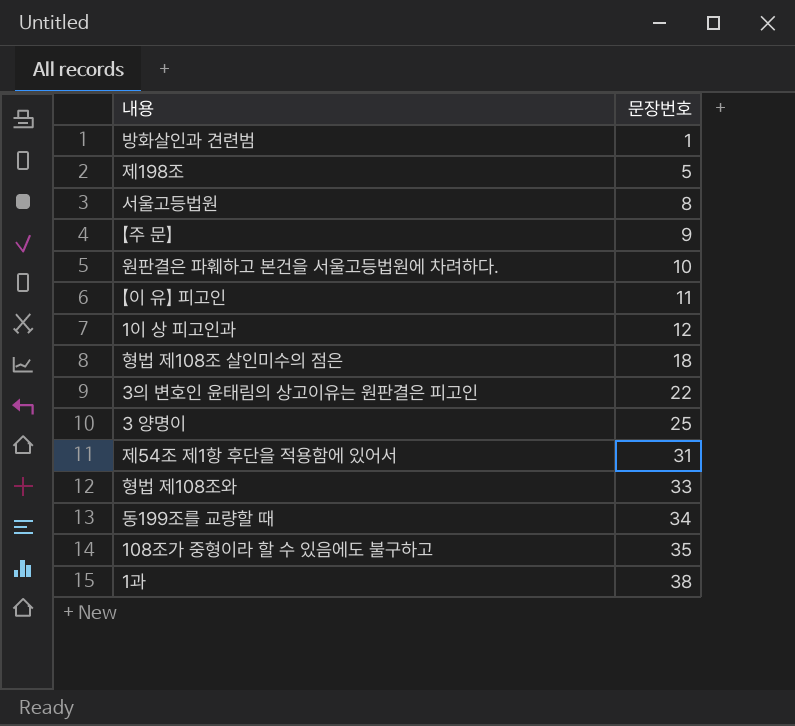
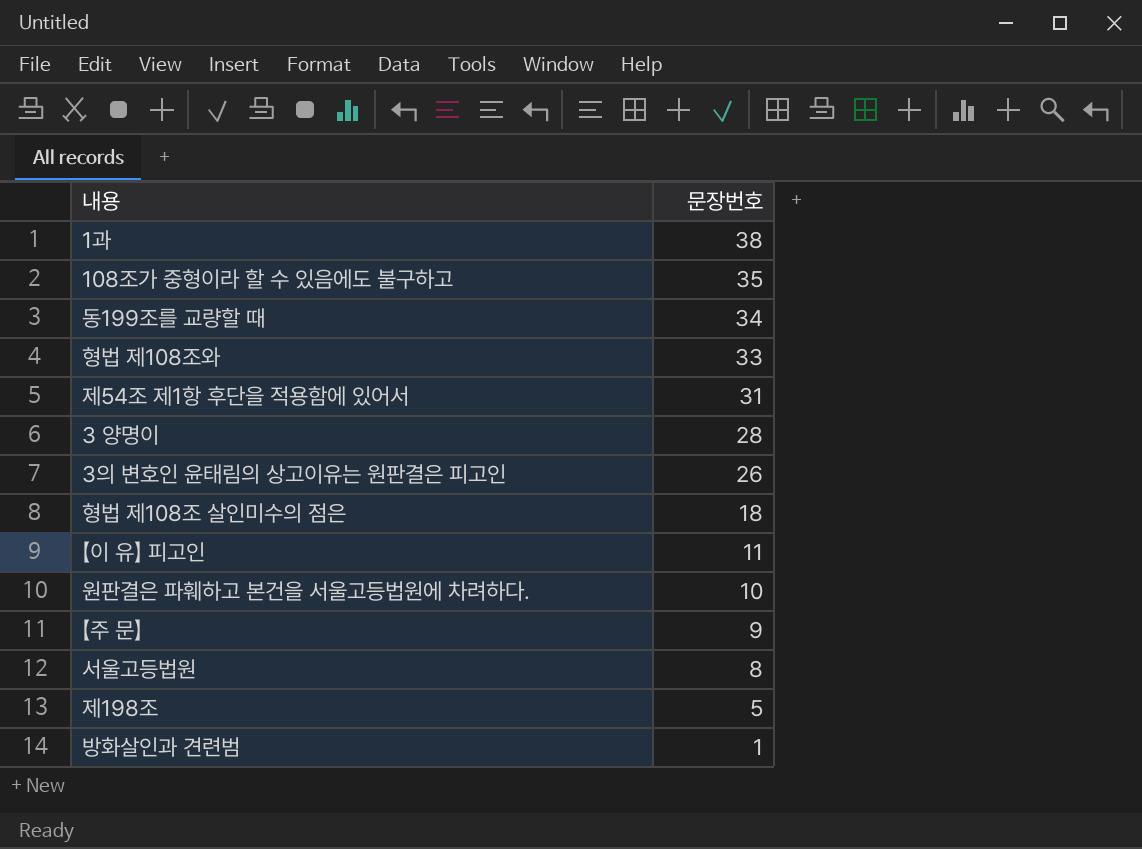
row order: 문장번호 ascending -> 문장번호 descending
row 1이 상 피고인과: 12 -> none
3 양명이 | 문장번호: 25 -> 28
3의 변호인 윤태림의 상고이유는 원판결은 피고인 | 문장번호: 22 -> 26

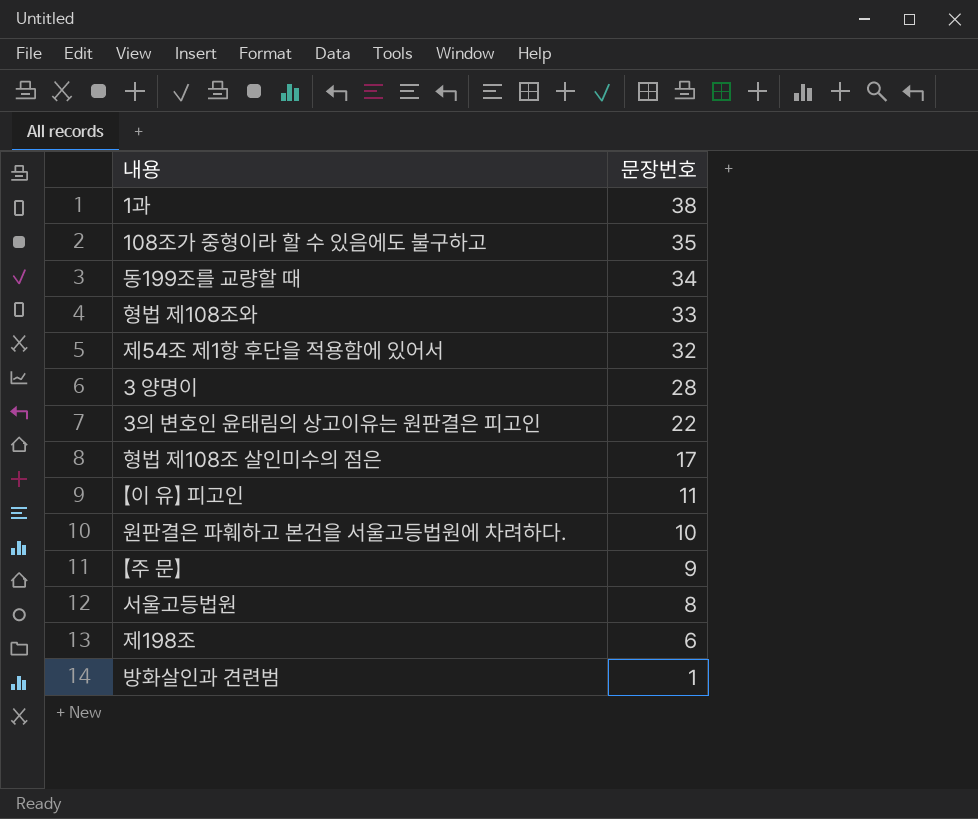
제54조 제1항 후단을 적용함에 있어서 | 문장번호: 31 -> 32
3의 변호인 윤태림의 상고이유는 원판결은 피고인 | 문장번호: 26 -> 22
형법 제108조 살인미수의 점은 | 문장번호: 18 -> 17
제198조 | 문장번호: 5 -> 6

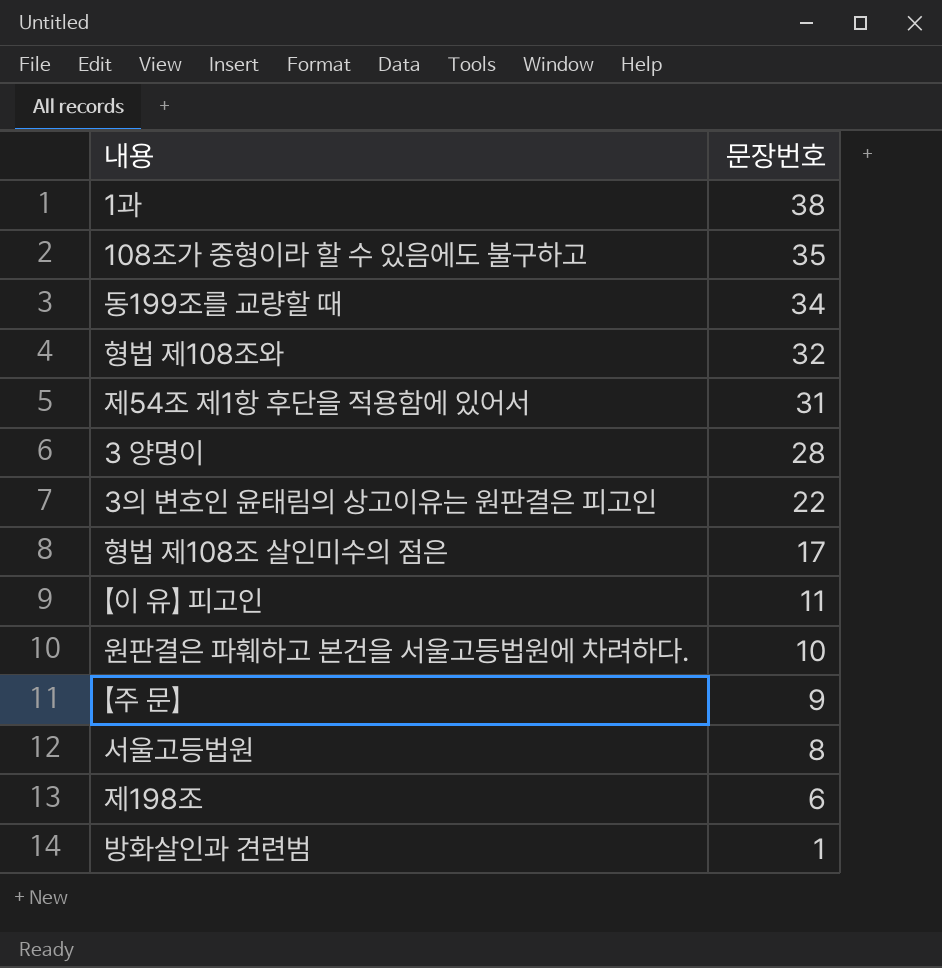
형법 제108조와 | 문장번호: 33 -> 32
제54조 제1항 후단을 적용함에 있어서 | 문장번호: 32 -> 31

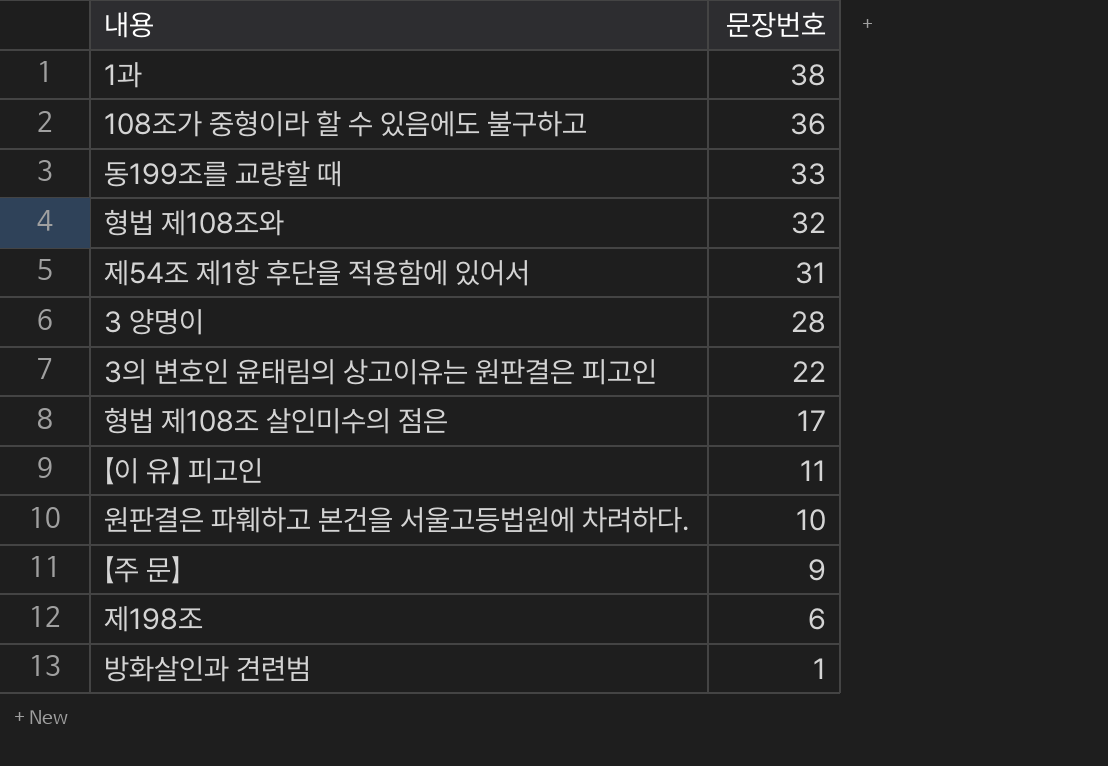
row 서울고등법원: 8 -> none
108조가 중형이라 할 수 있음에도 불구하고 | 문장번호: 35 -> 36
동199조를 교량할 때 | 문장번호: 34 -> 33

